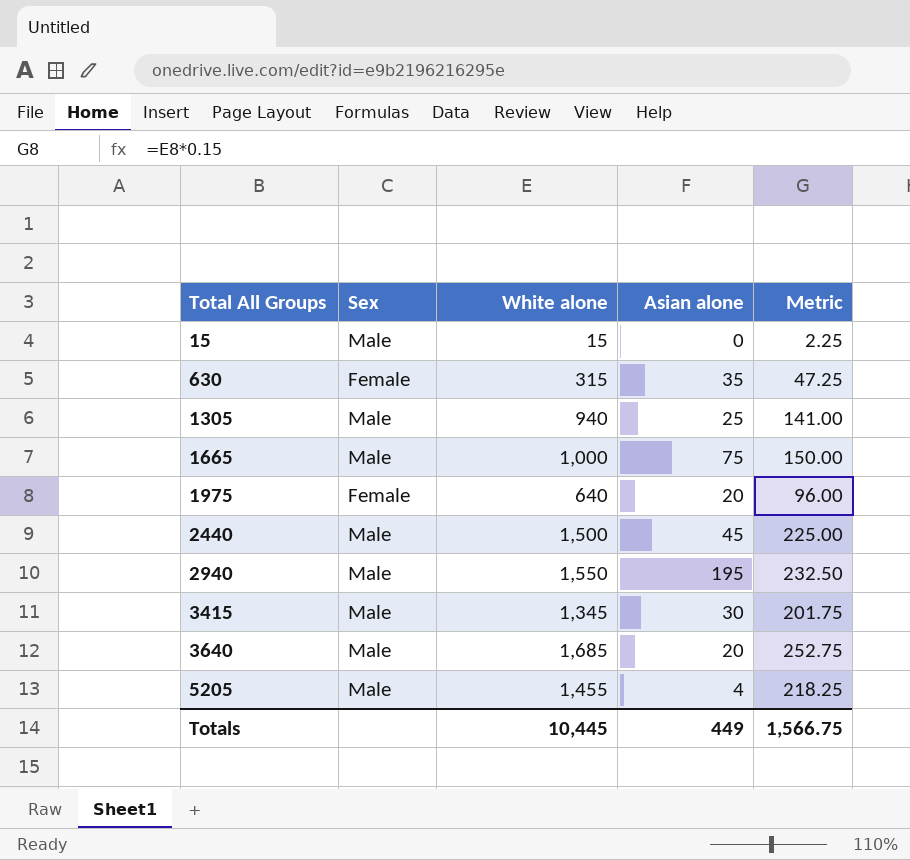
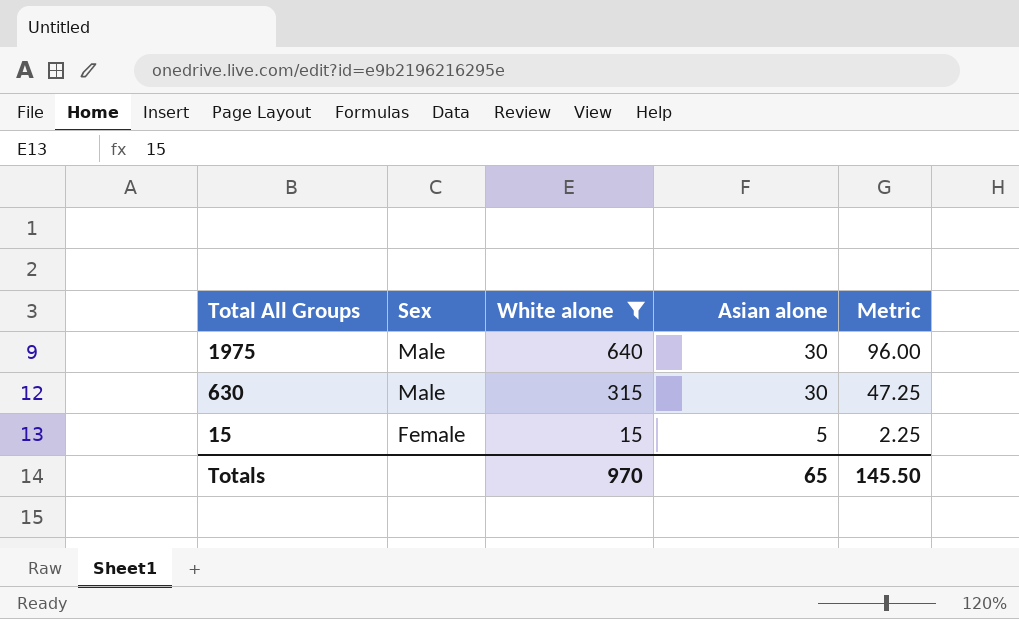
filter: none -> White alone <= 640
row order: Total All Groups ascending -> Total All Groups descending
1975 | Sex: Female -> Male
1975 | Asian alone: 20 -> 30
630 | Sex: Female -> Male
630 | Asian alone: 35 -> 30
15 | Sex: Male -> Female
15 | Asian alone: 0 -> 5
Totals | White alone: 10,445 -> 970
Totals | Asian alone: 449 -> 65
Totals | Metric: 1,566.75 -> 145.50

